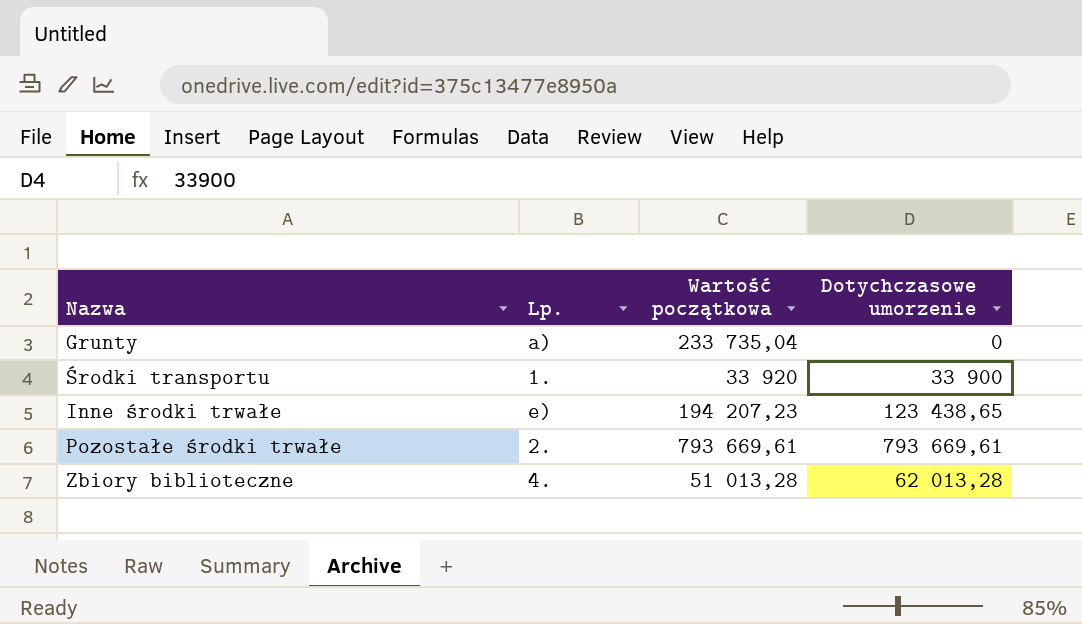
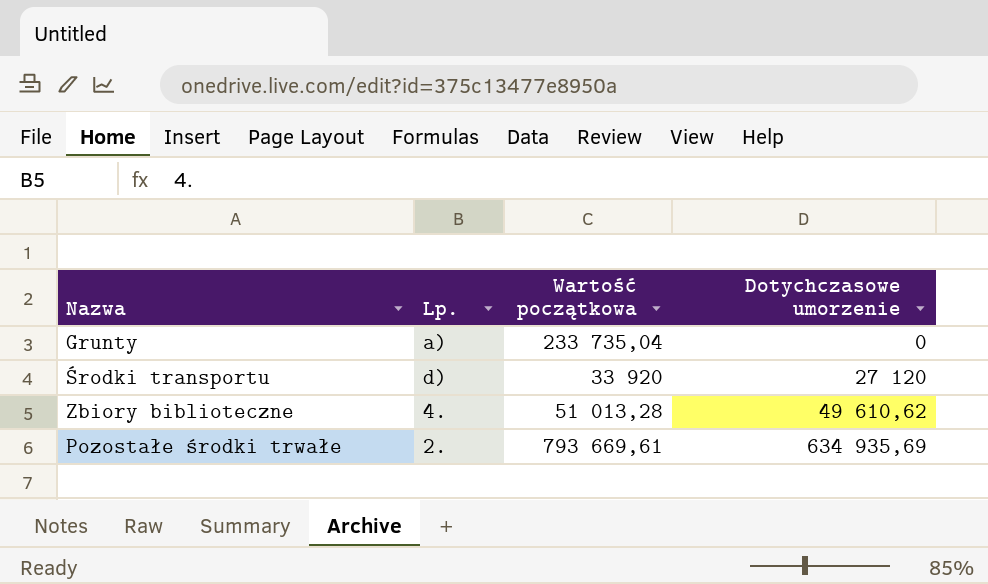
row order: none -> Dotychczasowe umorzenie ascending
row Inne środki trwałe: e) | 194 207,23 | 123 438,65 -> none
Środki transportu | Lp.: 1. -> d)
Środki transportu | Dotychczasowe umorzenie: 33 900 -> 27 120
Zbiory biblioteczne | Dotychczasowe umorzenie: 62 013,28 -> 49 610,62
Pozostałe środki trwałe | Dotychczasowe umorzenie: 793 669,61 -> 634 935,69

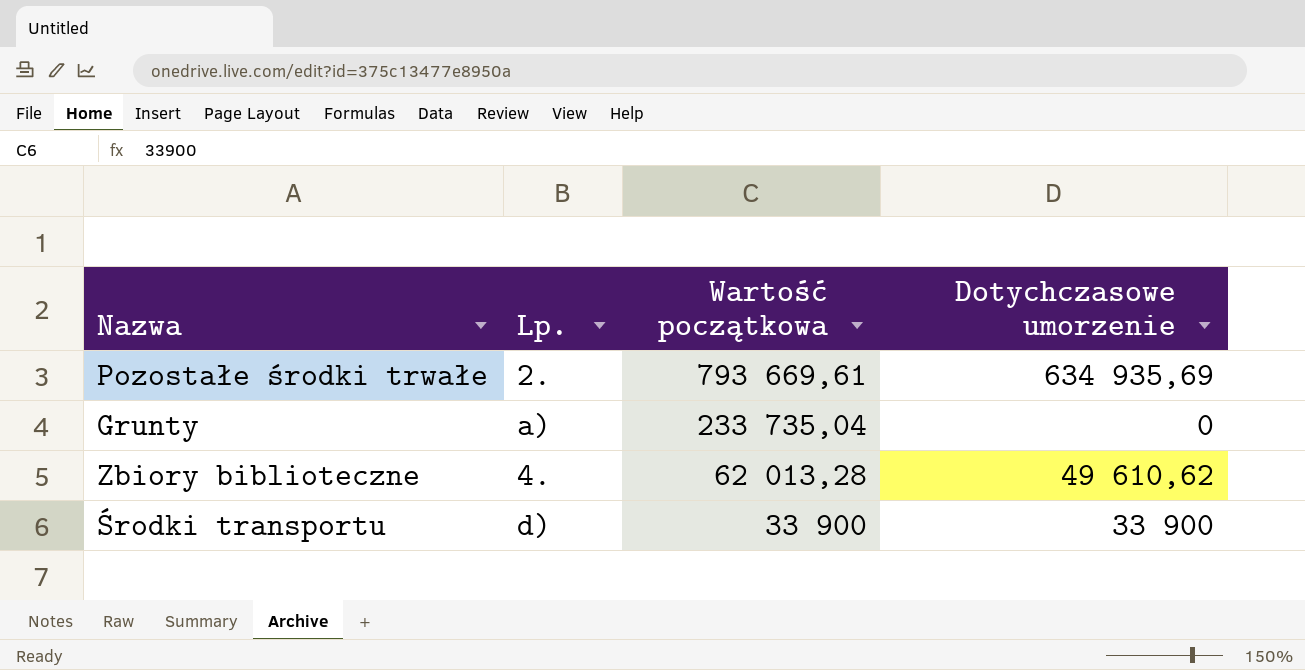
row order: Dotychczasowe umorzenie ascending -> Wartość początkowa descending
Zbiory biblioteczne | Wartość początkowa: 51 013,28 -> 62 013,28
Środki transportu | Wartość początkowa: 33 920 -> 33 900
Środki transportu | Dotychczasowe umorzenie: 27 120 -> 33 900

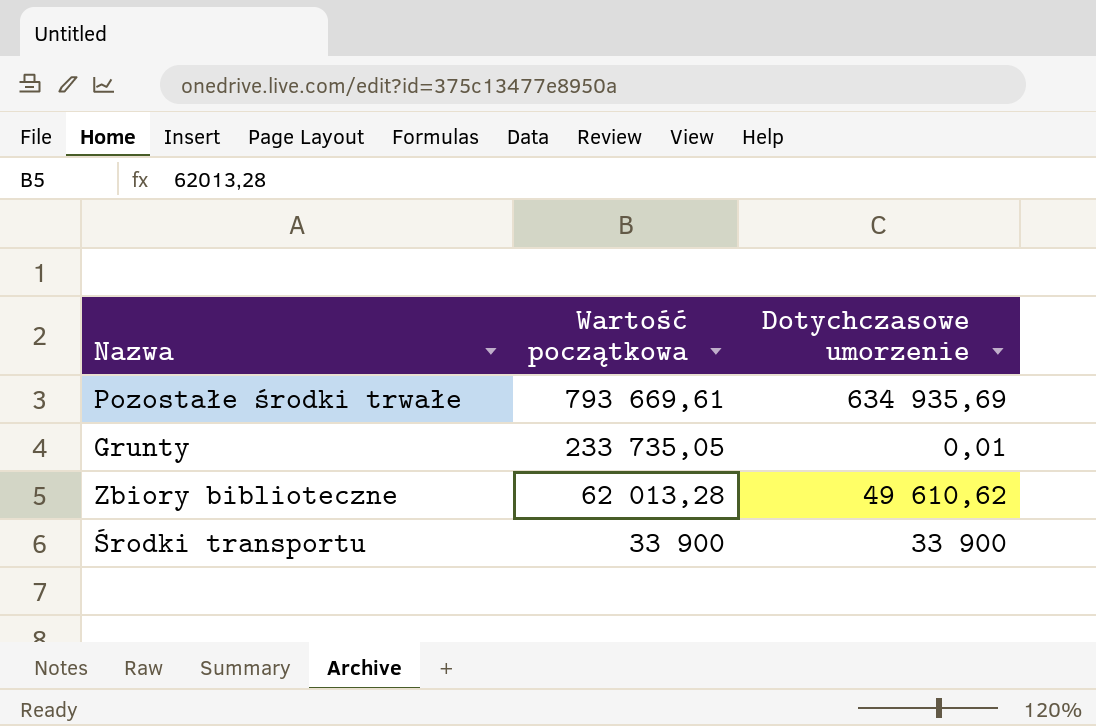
column Lp. | position: 2 -> none
Grunty | Wartość początkowa: 233 735,04 -> 233 735,05
Grunty | Dotychczasowe umorzenie: 0 -> 0,01

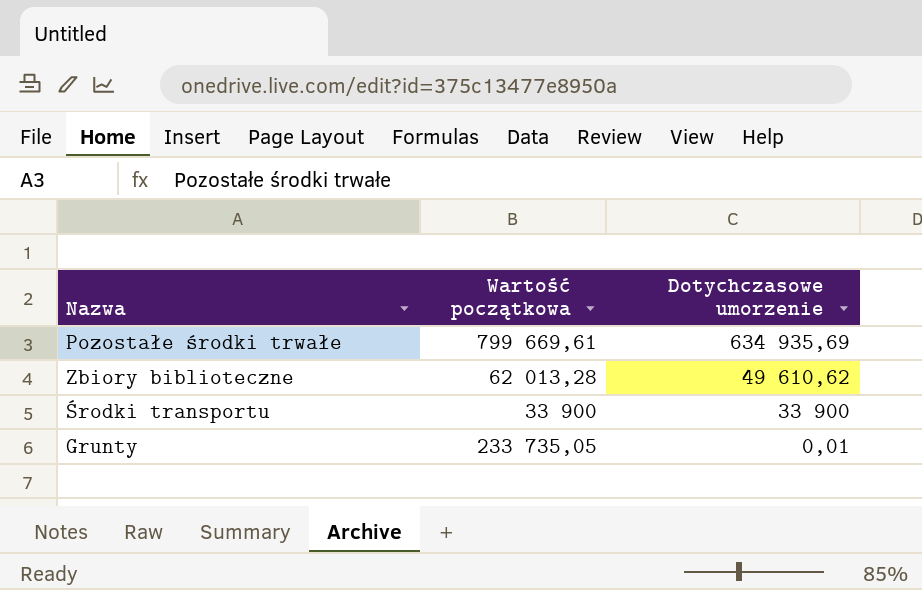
row order: Wartość początkowa descending -> Dotychczasowe umorzenie descending
Pozostałe środki trwałe | Wartość początkowa: 793 669,61 -> 799 669,61

